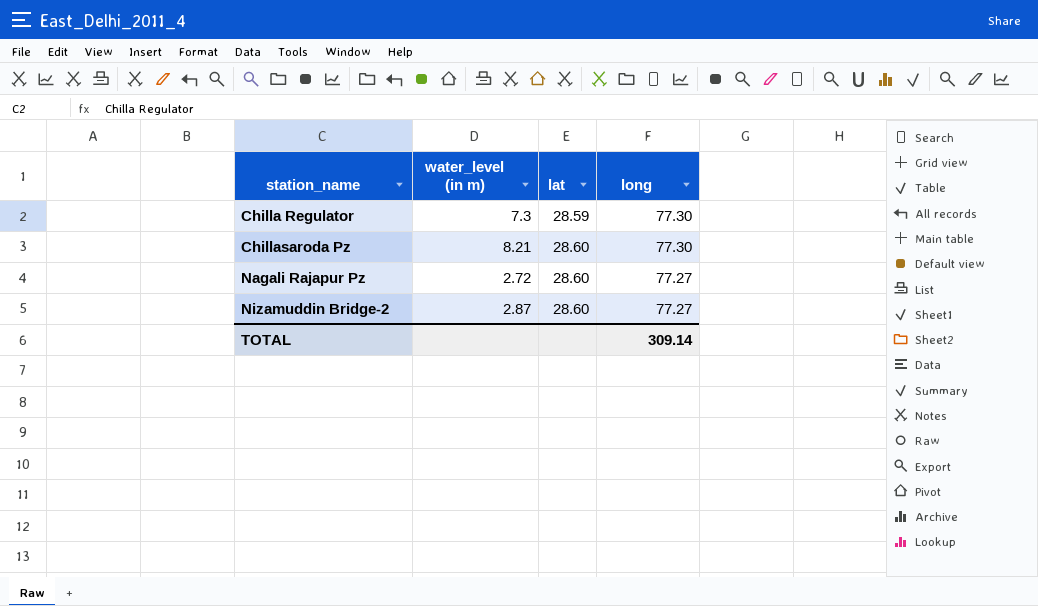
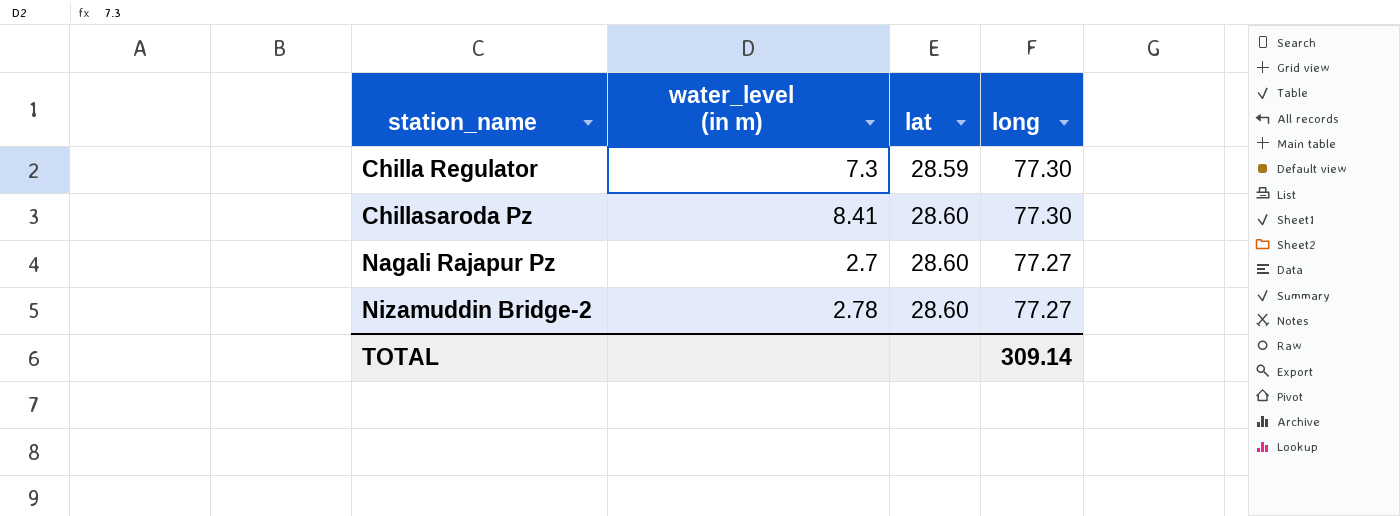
Chillasaroda Pz | water_level (in m): 8.21 -> 8.41
Nagali Rajapur Pz | water_level (in m): 2.72 -> 2.7
Nizamuddin Bridge-2 | water_level (in m): 2.87 -> 2.78

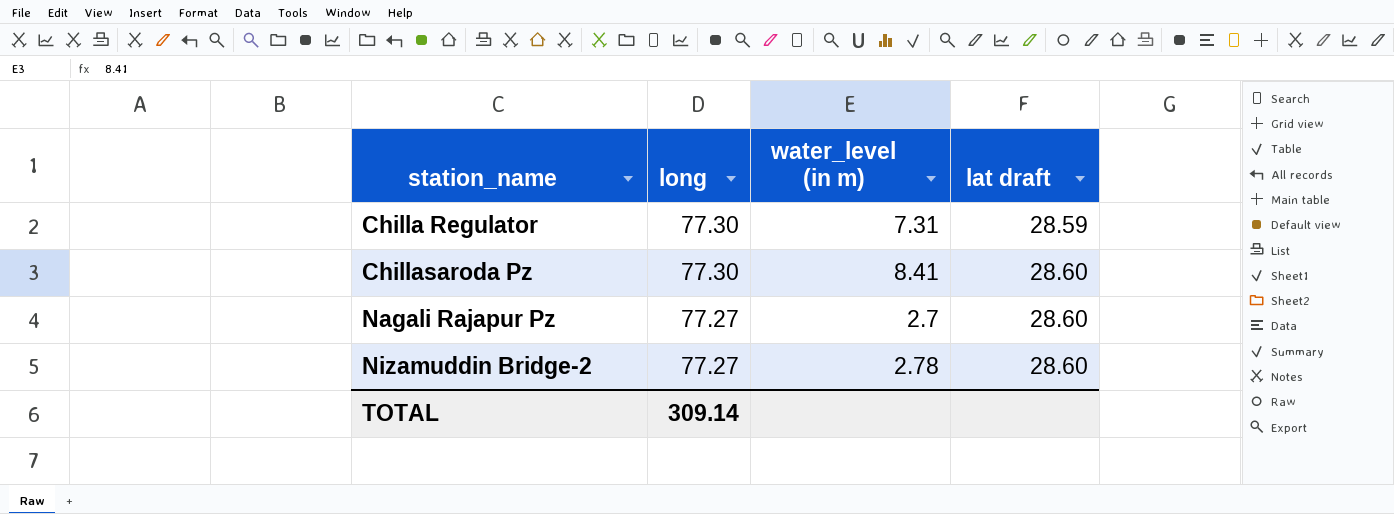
column long | position: 4 -> 2
column name: lat -> lat draft
Chilla Regulator | water_level (in m): 7.3 -> 7.31

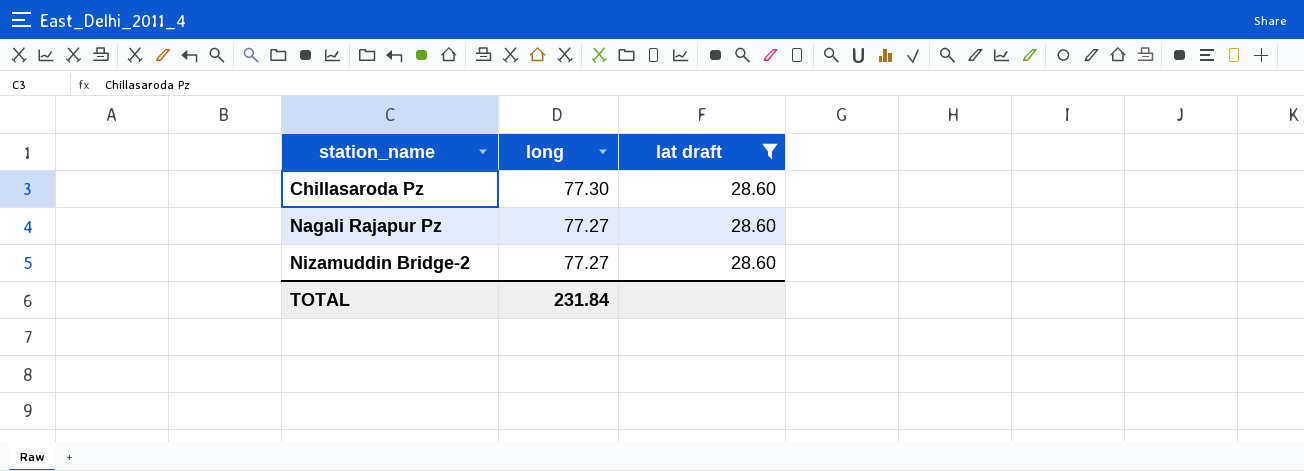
filter: none -> lat draft = 28.60
column water_level (in m) | position: 3 -> none
TOTAL | long: 309.14 -> 231.84

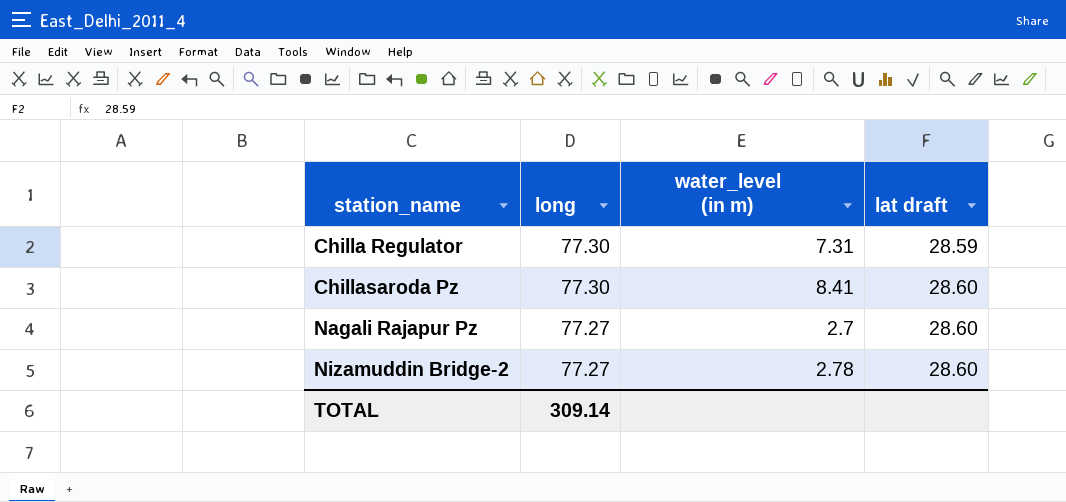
filter: lat draft = 28.60 -> none
column water_level (in m) | position: none -> 3
TOTAL | long: 231.84 -> 309.14

